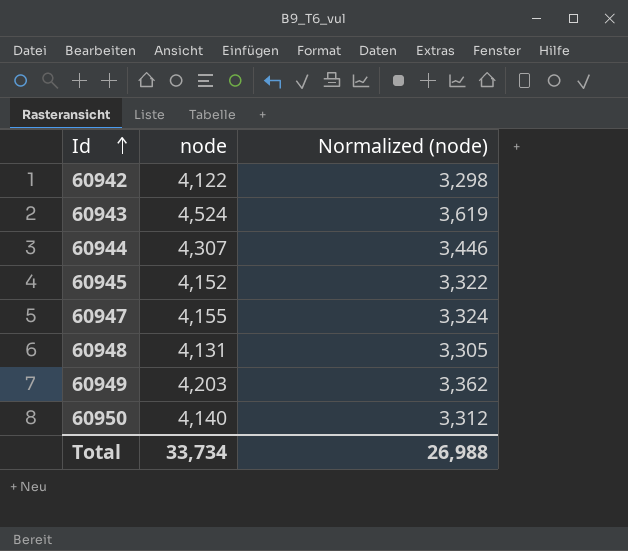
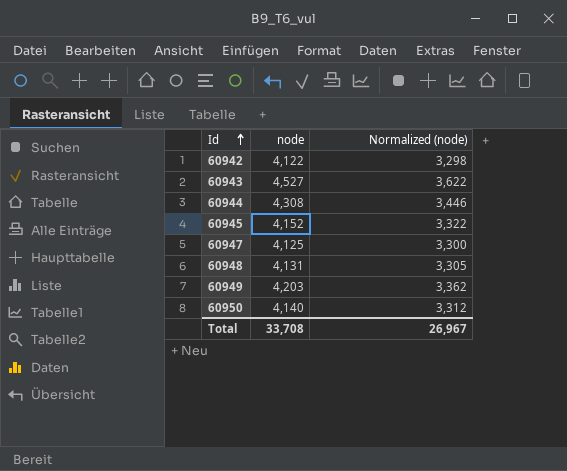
60943 | node: 4,524 -> 4,527
60943 | Normalized (node): 3,619 -> 3,622
60944 | node: 4,307 -> 4,308
60947 | node: 4,155 -> 4,125
60947 | Normalized (node): 3,324 -> 3,300
Total | node: 33,734 -> 33,708
Total | Normalized (node): 26,988 -> 26,967

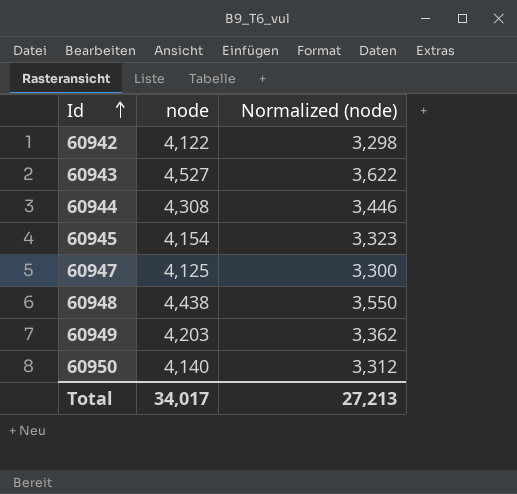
60945 | node: 4,152 -> 4,154
60945 | Normalized (node): 3,322 -> 3,323
60948 | node: 4,131 -> 4,438
60948 | Normalized (node): 3,305 -> 3,550
Total | node: 33,708 -> 34,017
Total | Normalized (node): 26,967 -> 27,213

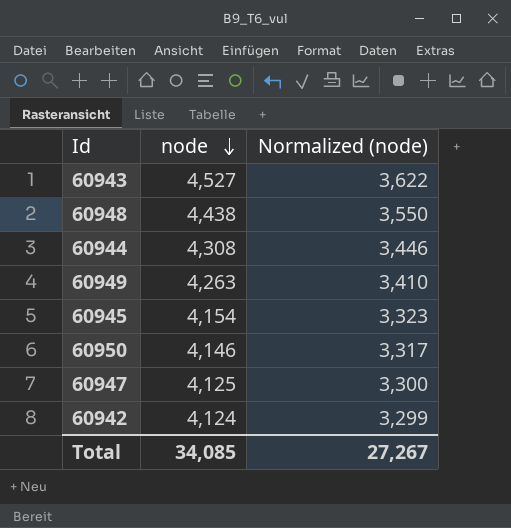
row order: Id ascending -> node descending
60949 | node: 4,203 -> 4,263
60949 | Normalized (node): 3,362 -> 3,410
60950 | node: 4,140 -> 4,146
60950 | Normalized (node): 3,312 -> 3,317
60942 | node: 4,122 -> 4,124
60942 | Normalized (node): 3,298 -> 3,299
Total | node: 34,017 -> 34,085
Total | Normalized (node): 27,213 -> 27,267

